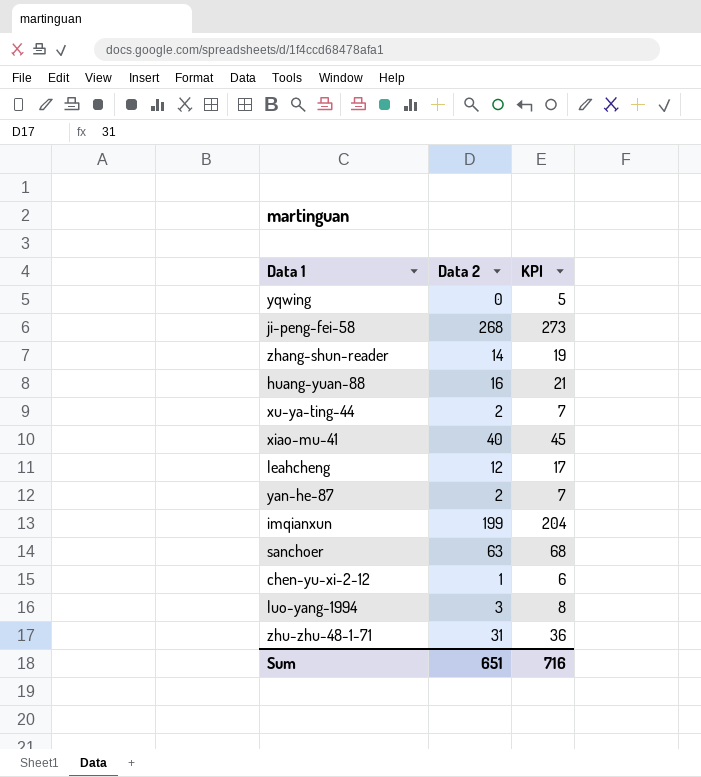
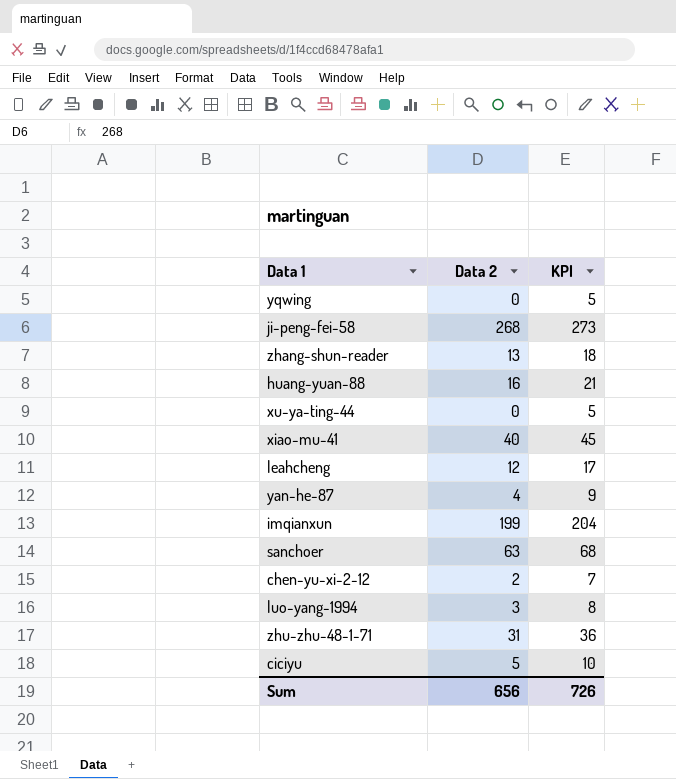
zhang-shun-reader | Data 2: 14 -> 13
zhang-shun-reader | KPI: 19 -> 18
xu-ya-ting-44 | Data 2: 2 -> 0
xu-ya-ting-44 | KPI: 7 -> 5
yan-he-87 | Data 2: 2 -> 4
yan-he-87 | KPI: 7 -> 9
chen-yu-xi-2-12 | Data 2: 1 -> 2
chen-yu-xi-2-12 | KPI: 6 -> 7
row ciciyu: none -> 5 | 10
Sum | Data 2: 651 -> 656
Sum | KPI: 716 -> 726

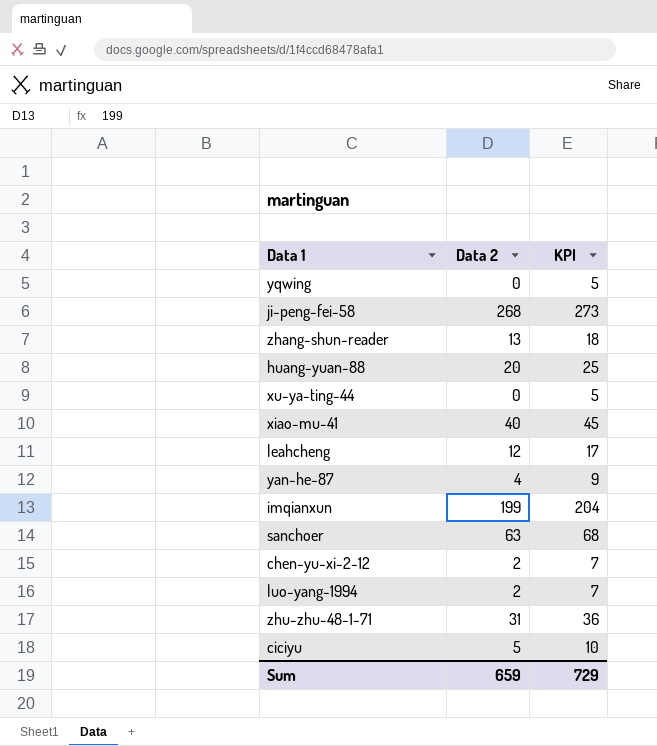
huang-yuan-88 | Data 2: 16 -> 20
huang-yuan-88 | KPI: 21 -> 25
luo-yang-1994 | Data 2: 3 -> 2
luo-yang-1994 | KPI: 8 -> 7
Sum | Data 2: 656 -> 659
Sum | KPI: 726 -> 729

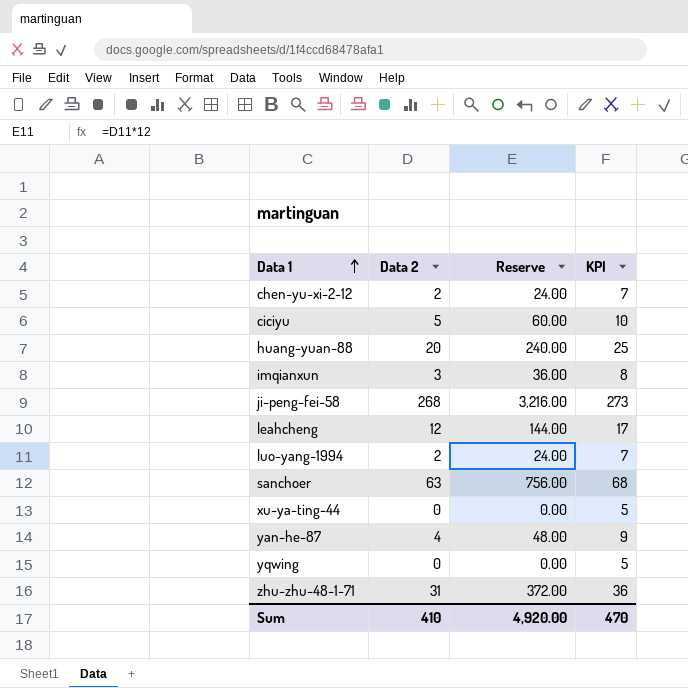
row order: none -> Data 1 ascending
column Reserve | formula: none -> [Data 2] * 12
row zhang-shun-reader: 13 | 18 -> none
row xiao-mu-41: 40 | 45 -> none
imqianxun | Data 2: 199 -> 3
imqianxun | KPI: 204 -> 8
Sum | Data 2: 659 -> 410
Sum | KPI: 729 -> 470

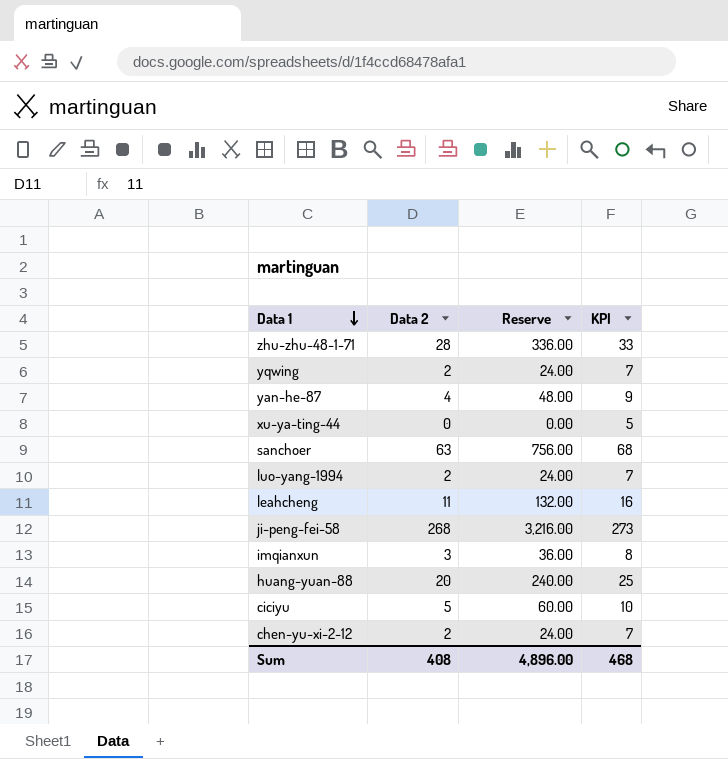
row order: Data 1 ascending -> Data 1 descending
zhu-zhu-48-1-71 | Data 2: 31 -> 28
zhu-zhu-48-1-71 | Reserve: 372.00 -> 336.00
zhu-zhu-48-1-71 | KPI: 36 -> 33
yqwing | Data 2: 0 -> 2
yqwing | Reserve: 0.00 -> 24.00
yqwing | KPI: 5 -> 7
leahcheng | Data 2: 12 -> 11
leahcheng | Reserve: 144.00 -> 132.00
leahcheng | KPI: 17 -> 16
Sum | Data 2: 410 -> 408
Sum | Reserve: 4,920.00 -> 4,896.00
Sum | KPI: 470 -> 468

